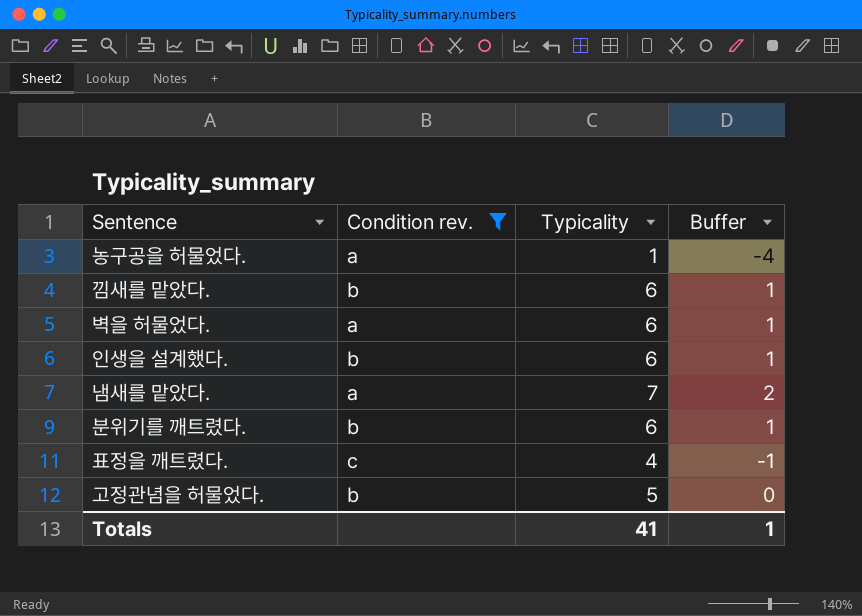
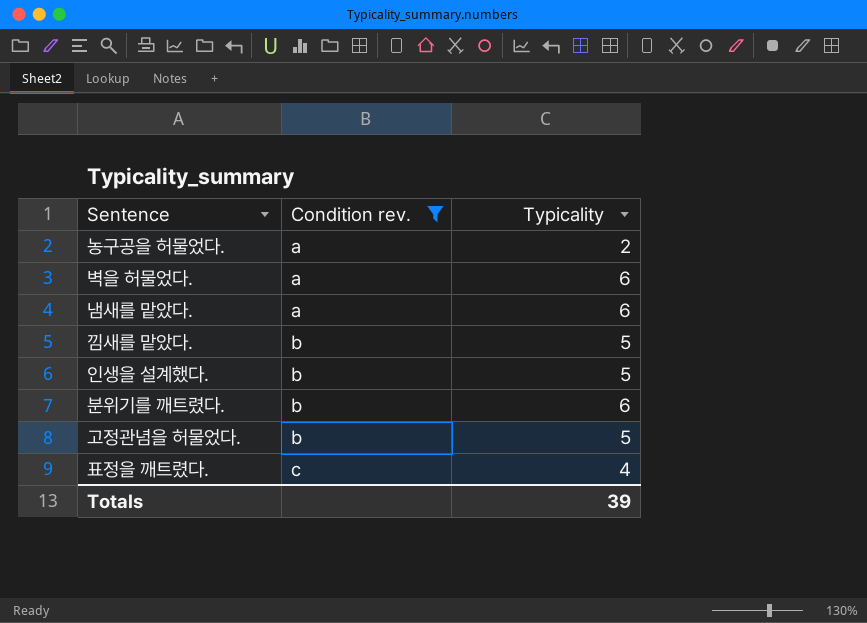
row order: none -> Condition rev. ascending
column Buffer | formula: [Typicality] - 5 -> none
농구공을 허물었다. | Typicality: 1 -> 2
냄새를 맡았다. | Typicality: 7 -> 6
낌새를 맡았다. | Typicality: 6 -> 5
인생을 설계했다. | Typicality: 6 -> 5
Totals | Typicality: 41 -> 39

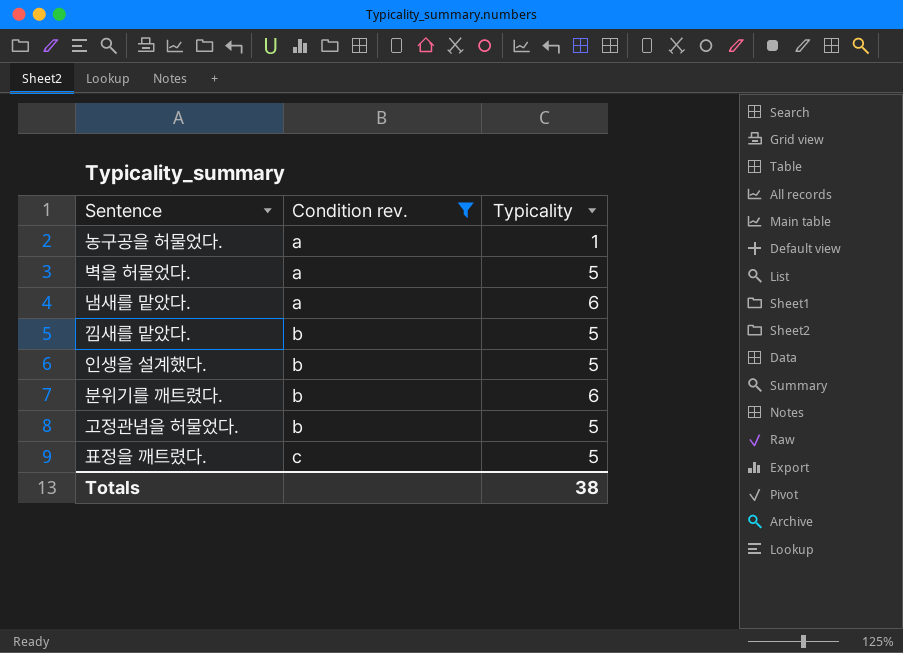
농구공을 허물었다. | Typicality: 2 -> 1
벽을 허물었다. | Typicality: 6 -> 5
표정을 깨트렸다. | Typicality: 4 -> 5
Totals | Typicality: 39 -> 38

